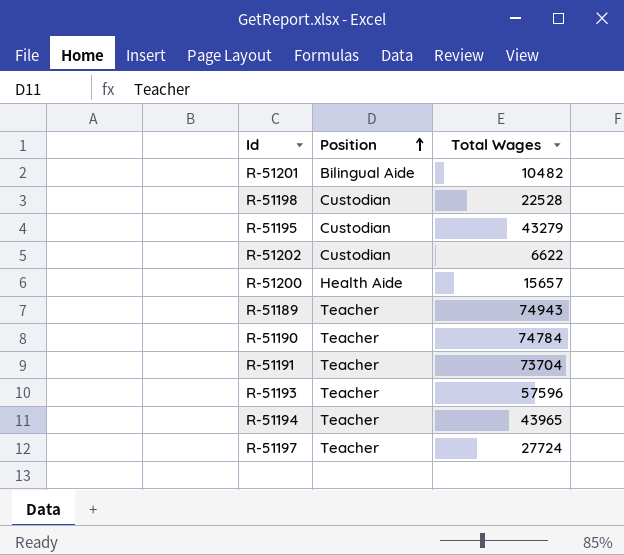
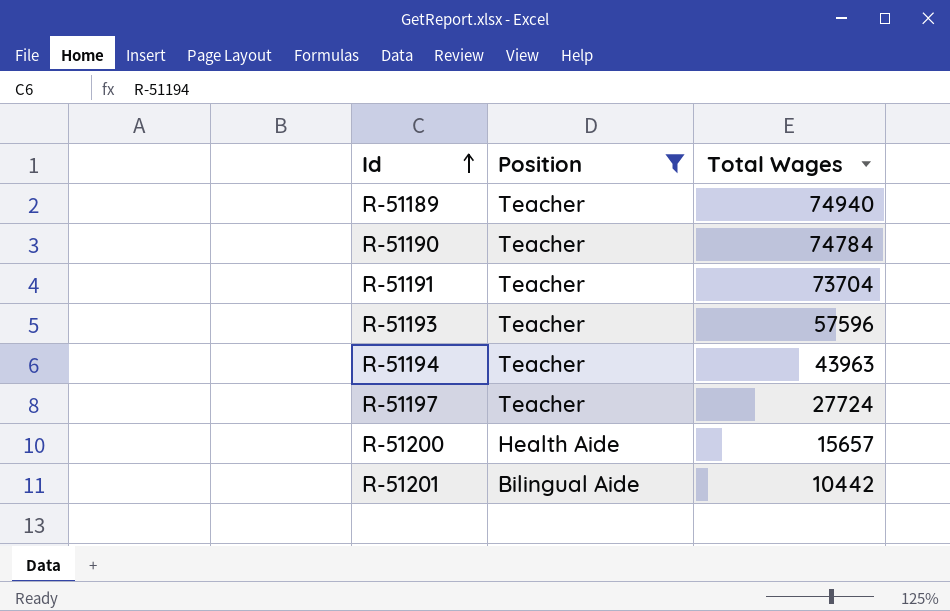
filter: none -> Position != Custodian
row order: Position ascending -> Id ascending
R-51189 | Total Wages: 74943 -> 74940
R-51194 | Total Wages: 43965 -> 43963
R-51201 | Total Wages: 10482 -> 10442

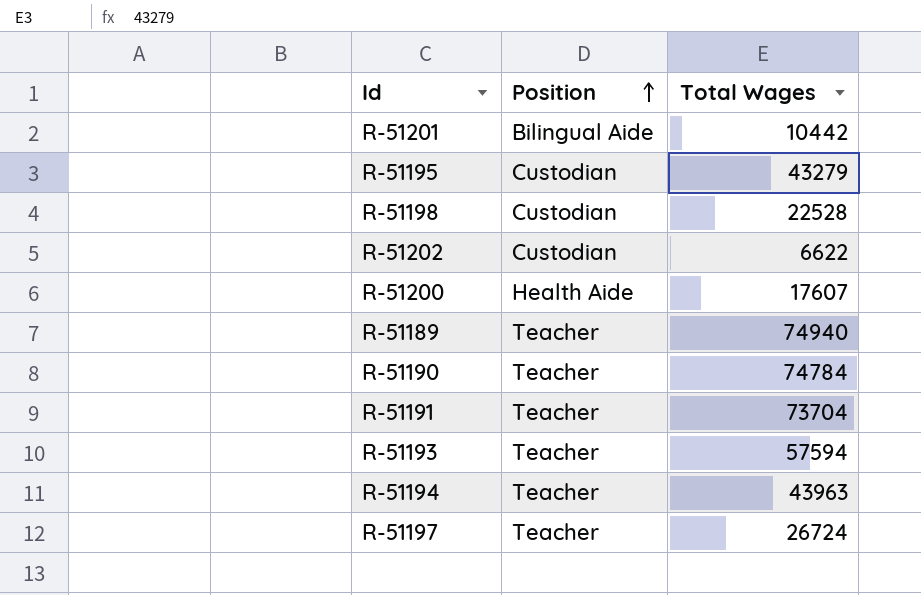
filter: Position != Custodian -> none
row order: Id ascending -> Position ascending
R-51200 | Total Wages: 15657 -> 17607
R-51193 | Total Wages: 57596 -> 57594
R-51197 | Total Wages: 27724 -> 26724

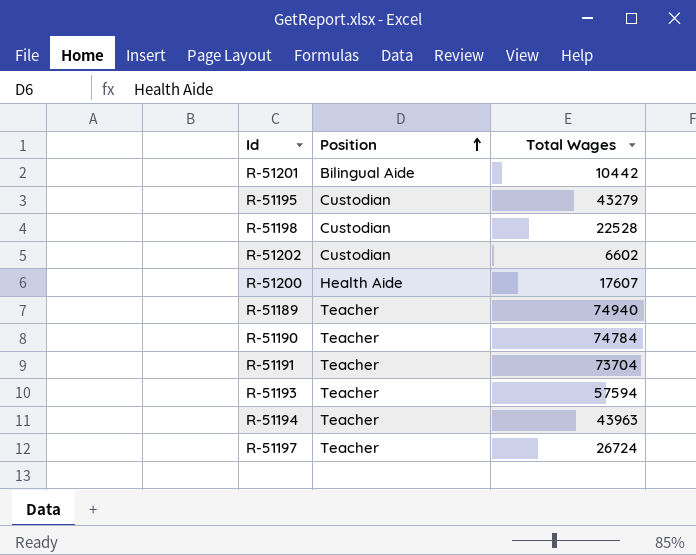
R-51202 | Total Wages: 6622 -> 6602

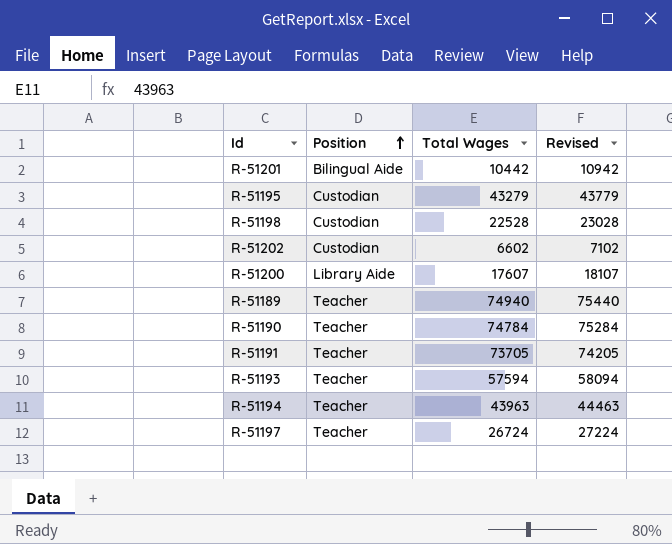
column Revised | formula: none -> [Total Wages] + 500
R-51200 | Position: Health Aide -> Library Aide
R-51191 | Total Wages: 73704 -> 73705

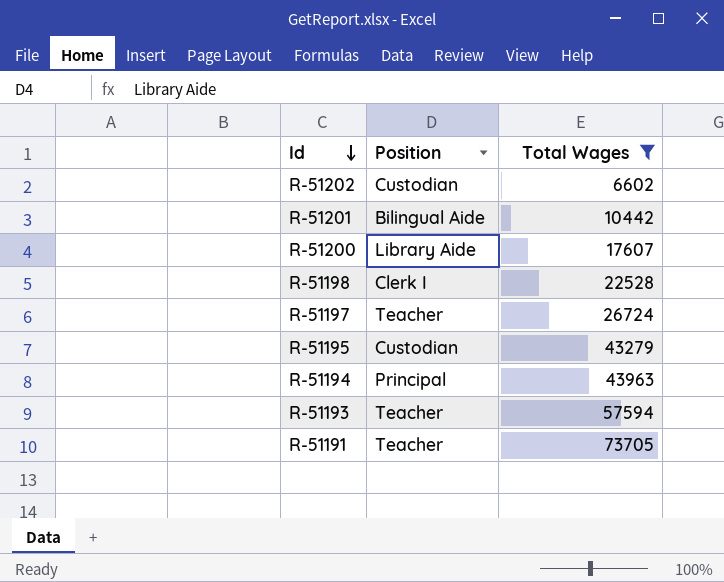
filter: none -> Total Wages <= 73705
row order: Position ascending -> Id descending
column Revised | formula: [Total Wages] + 500 -> none
R-51198 | Position: Custodian -> Clerk I
R-51194 | Position: Teacher -> Principal

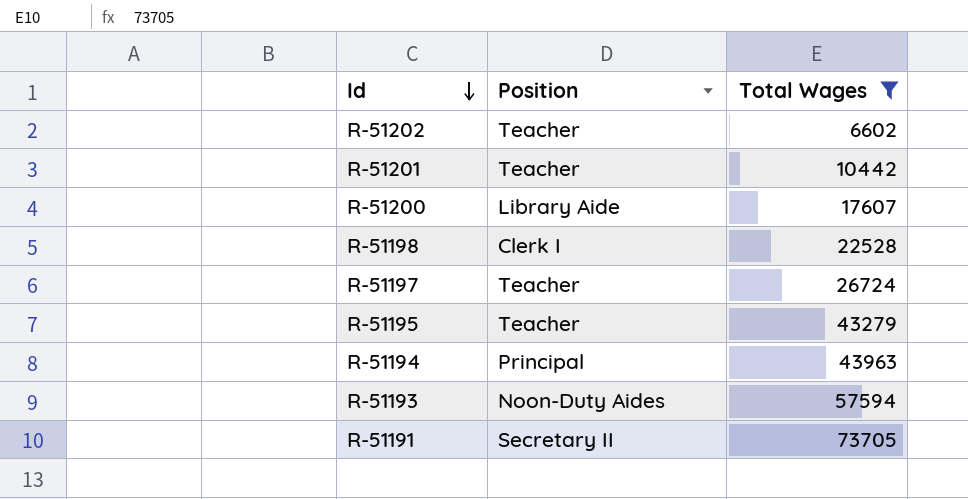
R-51202 | Position: Custodian -> Teacher
R-51201 | Position: Bilingual Aide -> Teacher
R-51195 | Position: Custodian -> Teacher
R-51193 | Position: Teacher -> Noon-Duty Aides
R-51191 | Position: Teacher -> Secretary II

